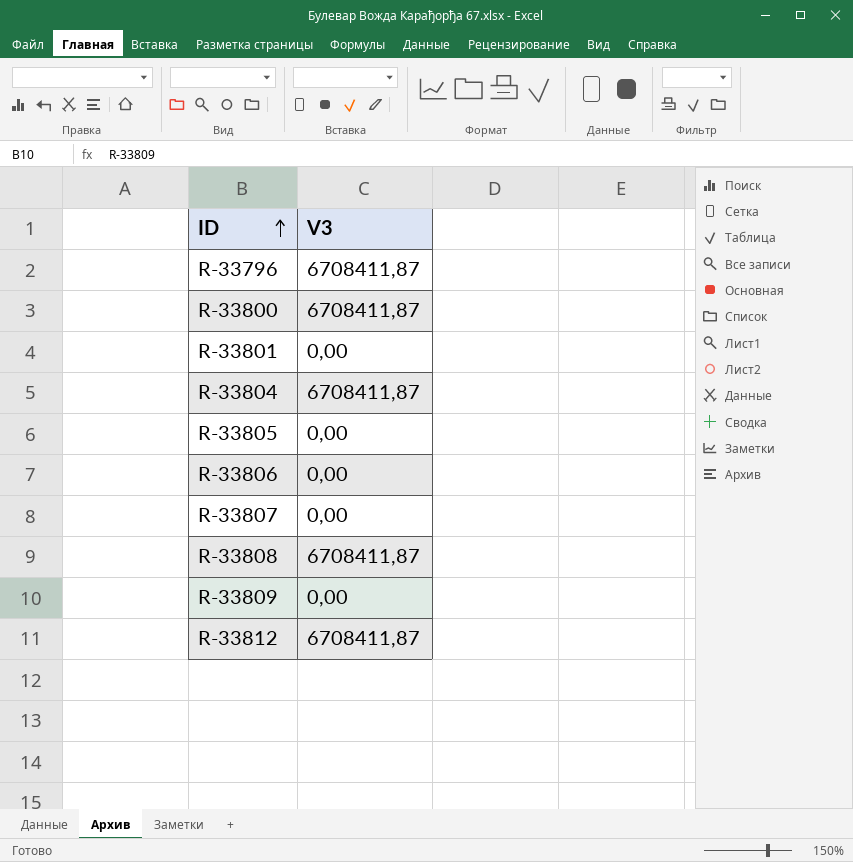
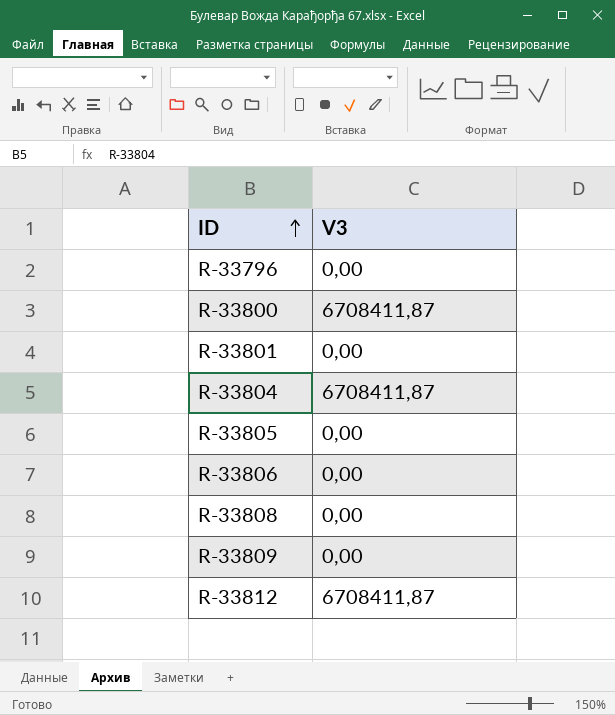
row R-33807: 0,00 -> none
R-33796 | V3: 6708411,87 -> 0,00
R-33808 | V3: 6708411,87 -> 0,00

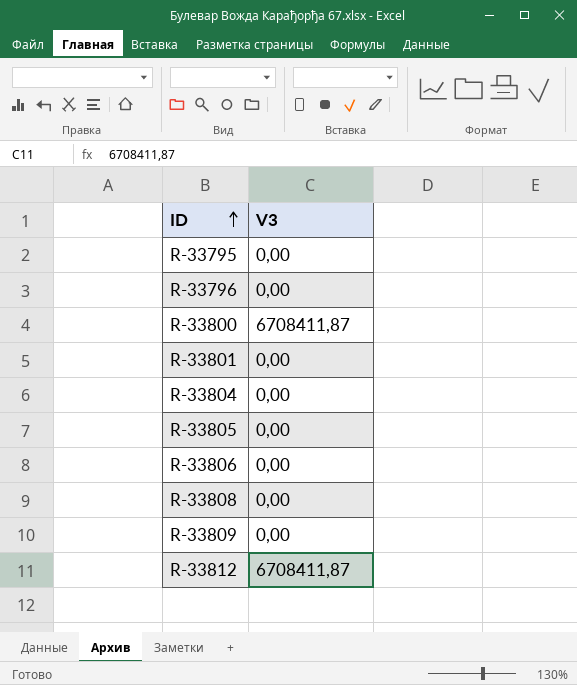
row R-33795: none -> 0,00
R-33804 | V3: 6708411,87 -> 0,00

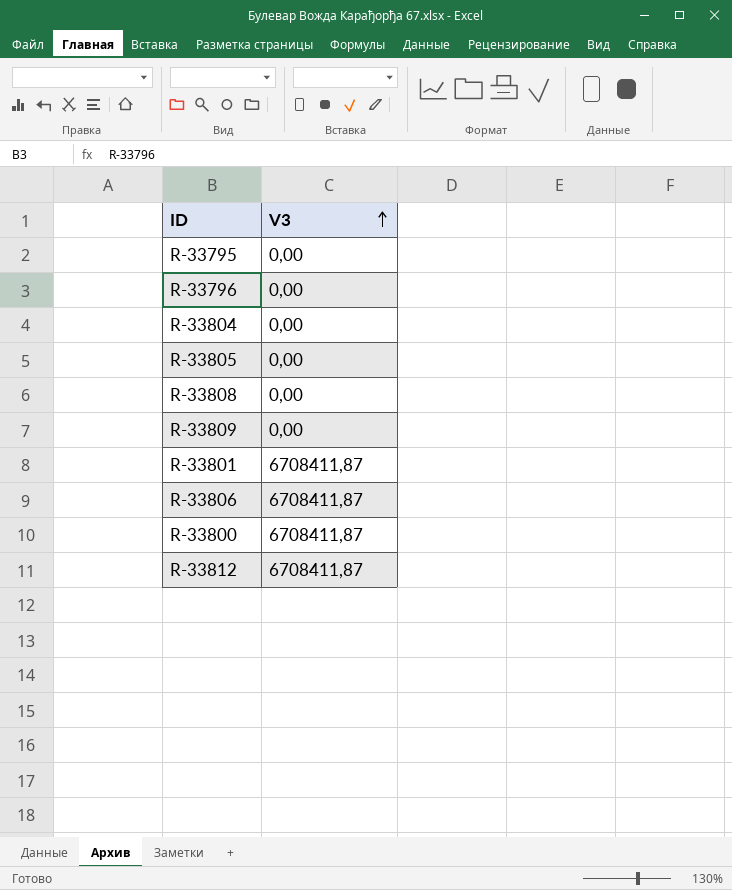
row order: ID ascending -> V3 ascending
R-33801 | V3: 0,00 -> 6708411,87
R-33806 | V3: 0,00 -> 6708411,87

